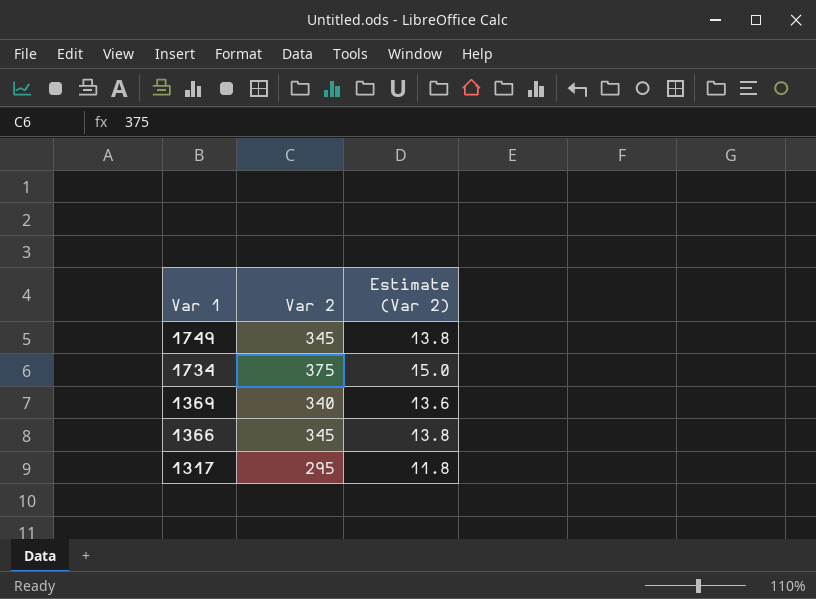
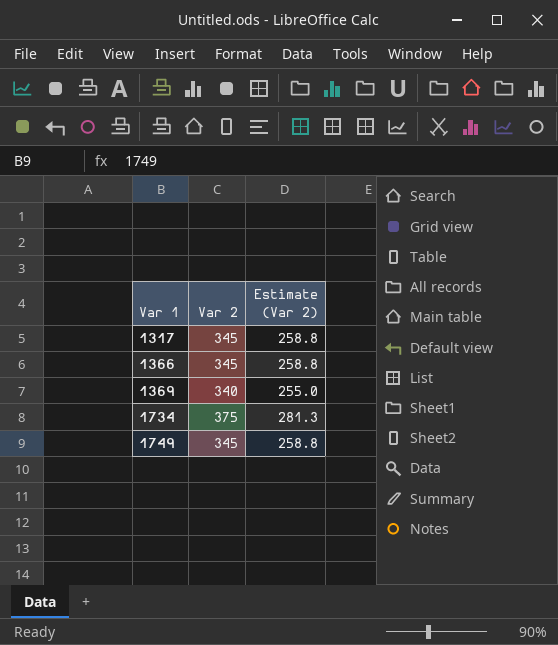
row order: Var 1 descending -> Var 1 ascending
column Estimate (Var 2) | formula: [Var 2] * 0.04 -> [Var 2] * 0.75
1317 | Var 2: 295 -> 345

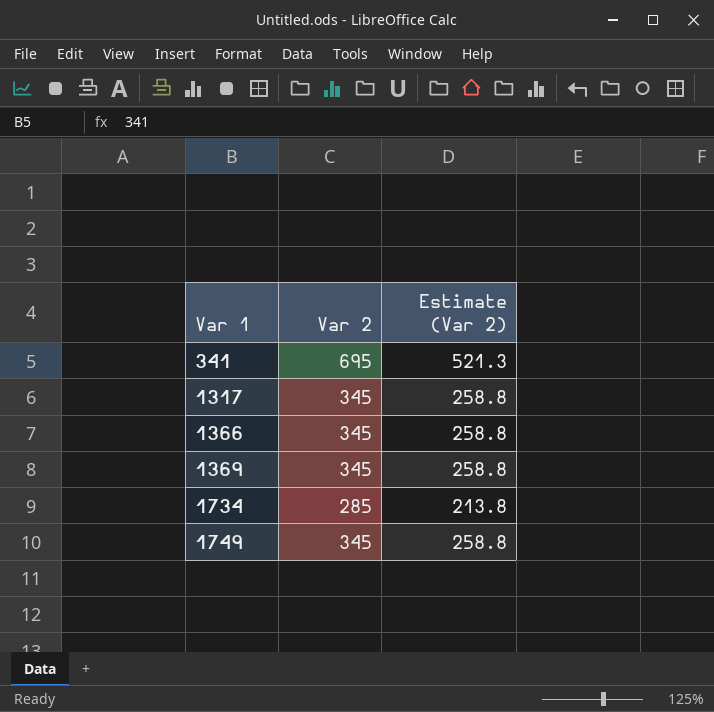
row 341: none -> 695 | 521.3
1369 | Var 2: 340 -> 345
1369 | Estimate (Var 2): 255.0 -> 258.8
1734 | Var 2: 375 -> 285
1734 | Estimate (Var 2): 281.3 -> 213.8

